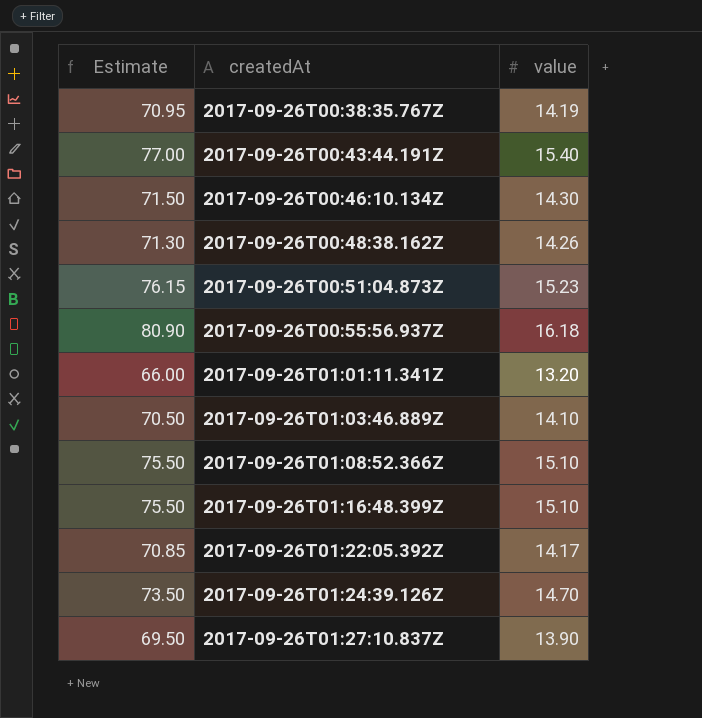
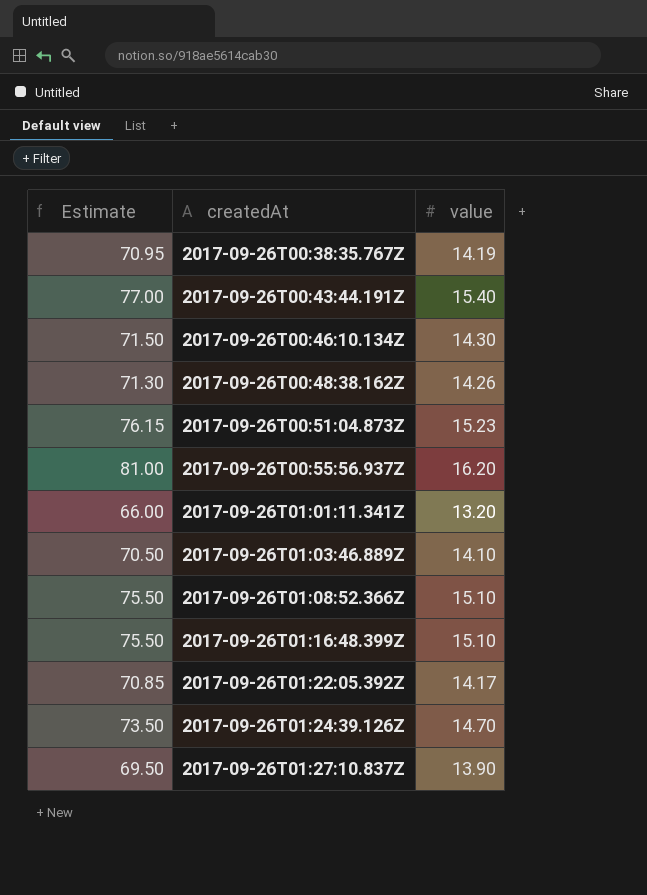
2017-09-26T00:55:56.937Z | Estimate: 80.90 -> 81.00
2017-09-26T00:55:56.937Z | value: 16.18 -> 16.20

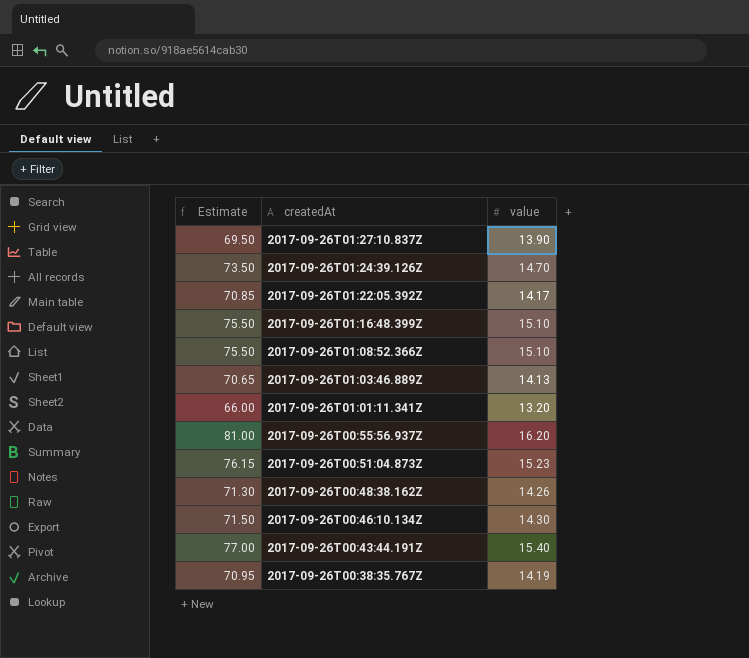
row order: createdAt ascending -> createdAt descending
2017-09-26T01:03:46.889Z | Estimate: 70.50 -> 70.65
2017-09-26T01:03:46.889Z | value: 14.10 -> 14.13

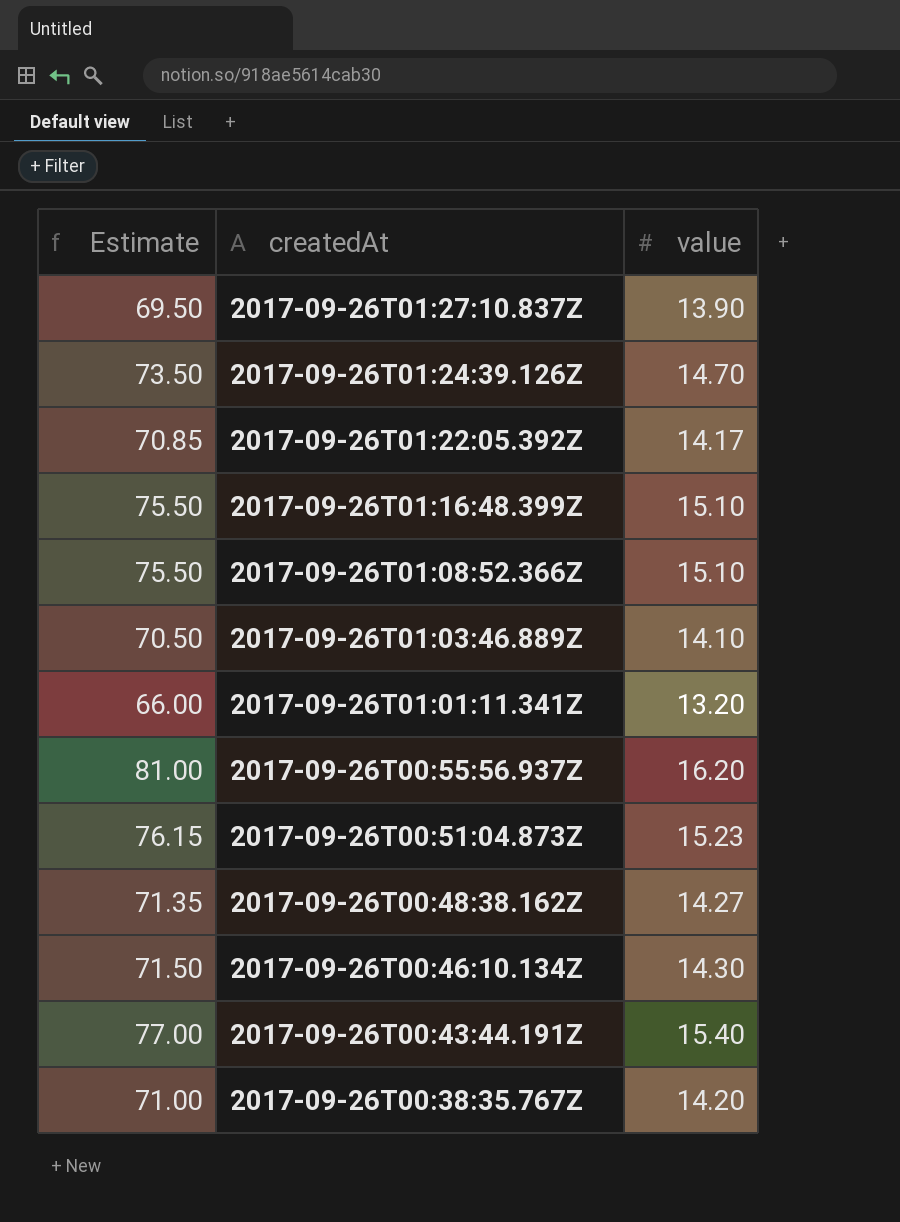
2017-09-26T01:03:46.889Z | Estimate: 70.65 -> 70.50
2017-09-26T01:03:46.889Z | value: 14.13 -> 14.10
2017-09-26T00:48:38.162Z | Estimate: 71.30 -> 71.35
2017-09-26T00:48:38.162Z | value: 14.26 -> 14.27
2017-09-26T00:38:35.767Z | Estimate: 70.95 -> 71.00
2017-09-26T00:38:35.767Z | value: 14.19 -> 14.20

